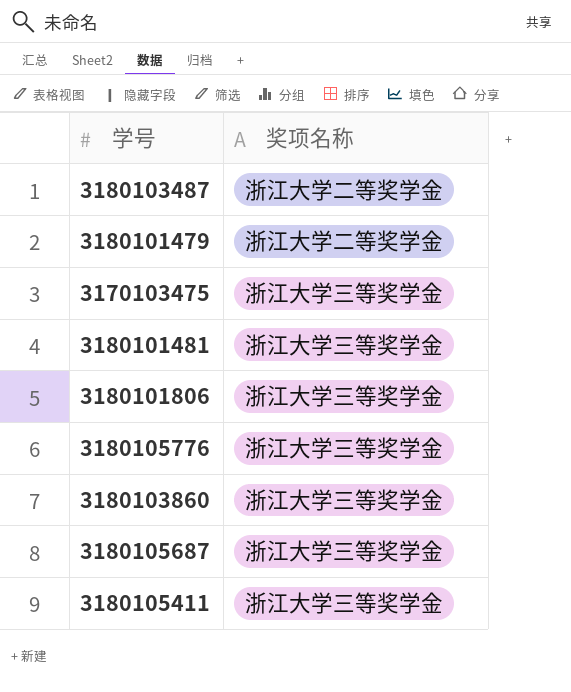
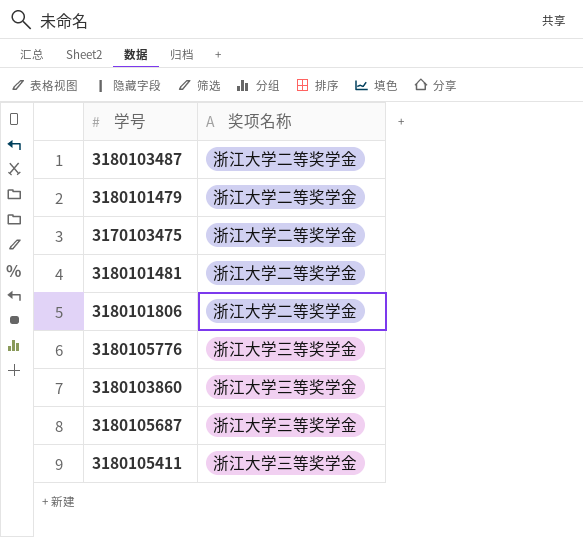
3170103475 | 奖项名称: 浙江大学三等奖学金 -> 浙江大学二等奖学金
3180101481 | 奖项名称: 浙江大学三等奖学金 -> 浙江大学二等奖学金
3180101806 | 奖项名称: 浙江大学三等奖学金 -> 浙江大学二等奖学金

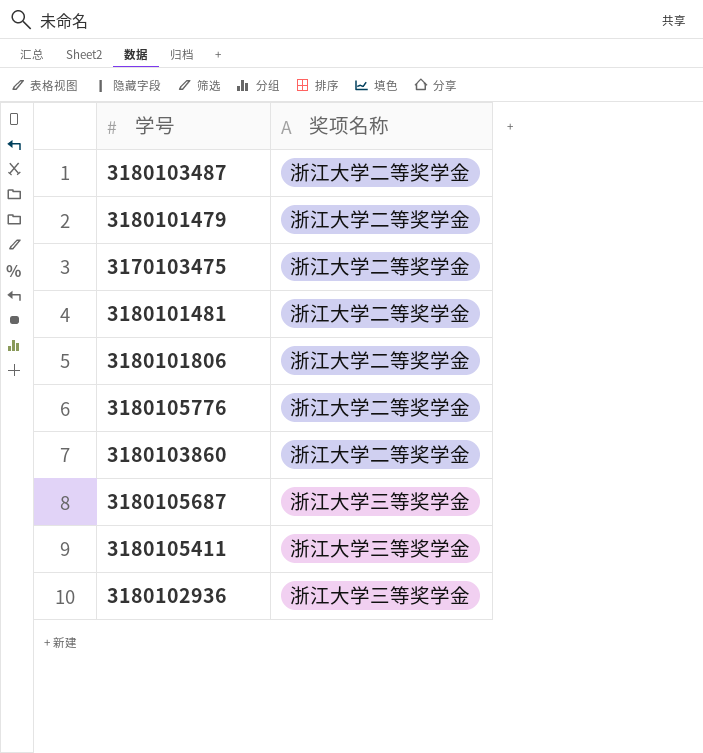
3180105776 | 奖项名称: 浙江大学三等奖学金 -> 浙江大学二等奖学金
3180103860 | 奖项名称: 浙江大学三等奖学金 -> 浙江大学二等奖学金
row 3180102936: none -> 浙江大学三等奖学金

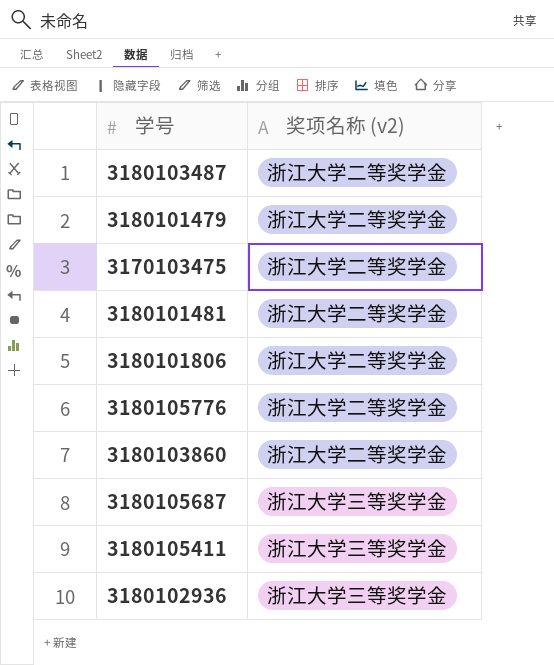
column name: 奖项名称 -> 奖项名称 (v2)

